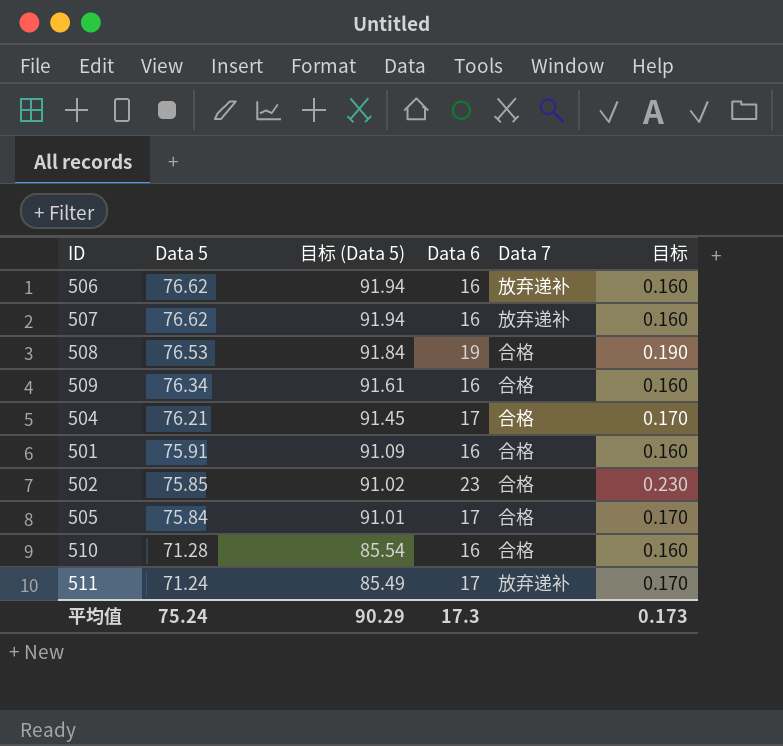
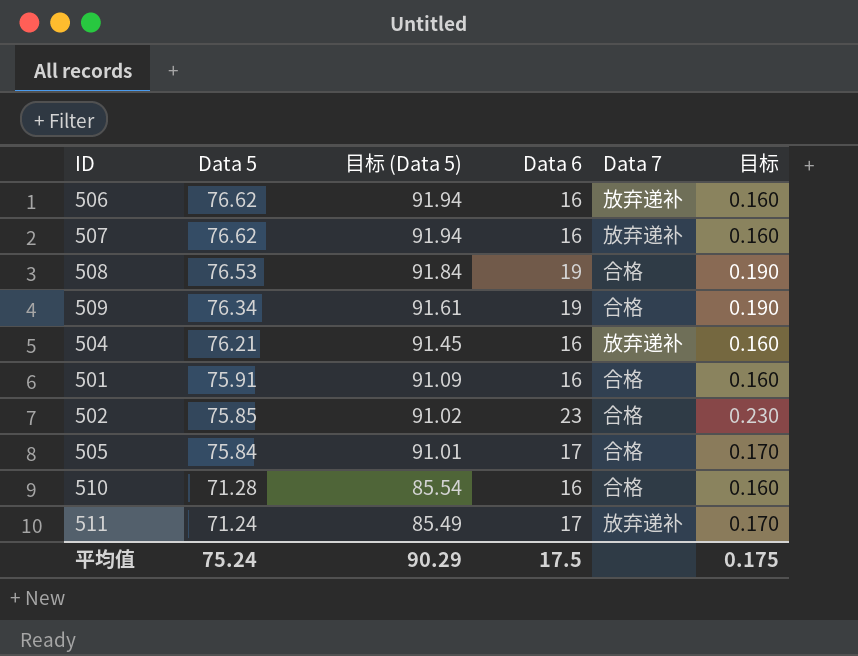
509 | Data 6: 16 -> 19
509 | 目标: 0.160 -> 0.190
504 | Data 6: 17 -> 16
504 | Data 7: 合格 -> 放弃递补
504 | 目标: 0.170 -> 0.160
平均值 | Data 6: 17.3 -> 17.5
平均值 | 目标: 0.173 -> 0.175

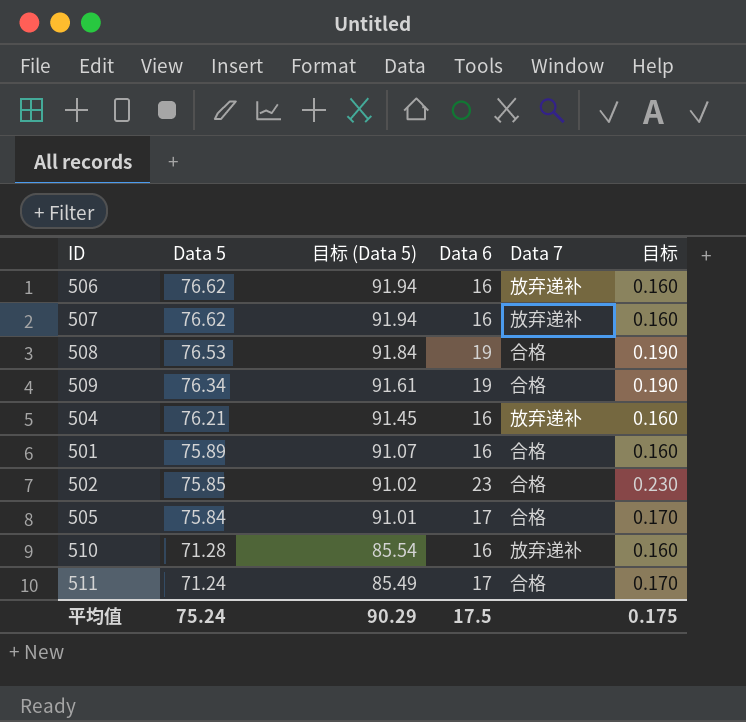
501 | Data 5: 75.91 -> 75.89
501 | 目标 (Data 5): 91.09 -> 91.07
510 | Data 7: 合格 -> 放弃递补
511 | Data 7: 放弃递补 -> 合格

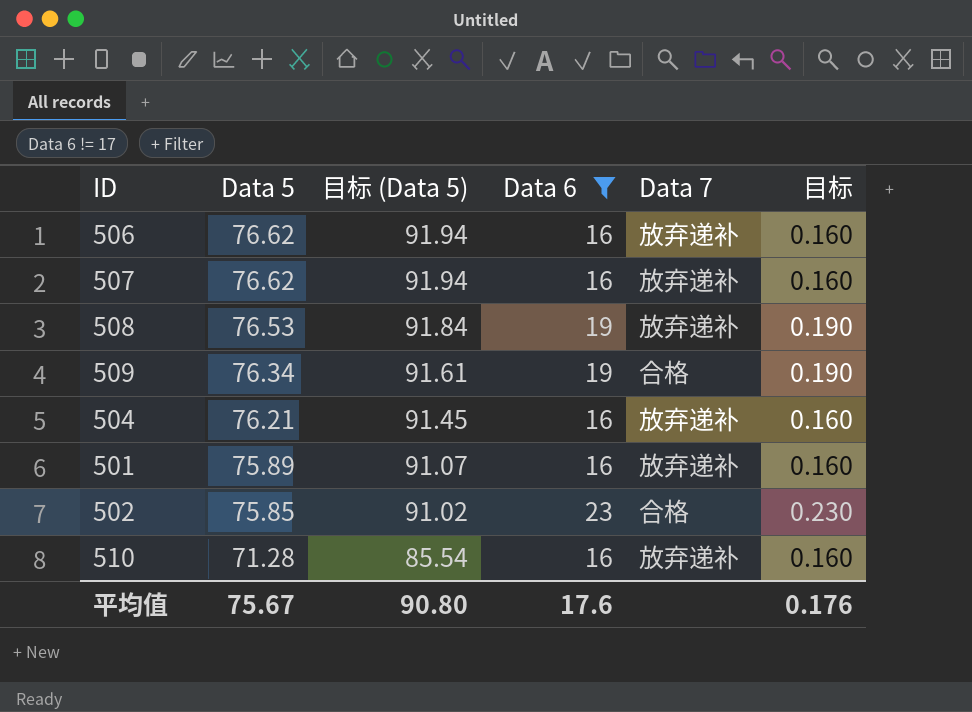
filter: none -> Data 6 != 17
508 | Data 7: 合格 -> 放弃递补
501 | Data 7: 合格 -> 放弃递补
平均值 | Data 5: 75.24 -> 75.67
平均值 | 目标 (Data 5): 90.29 -> 90.80
平均值 | Data 6: 17.5 -> 17.6
平均值 | 目标: 0.175 -> 0.176

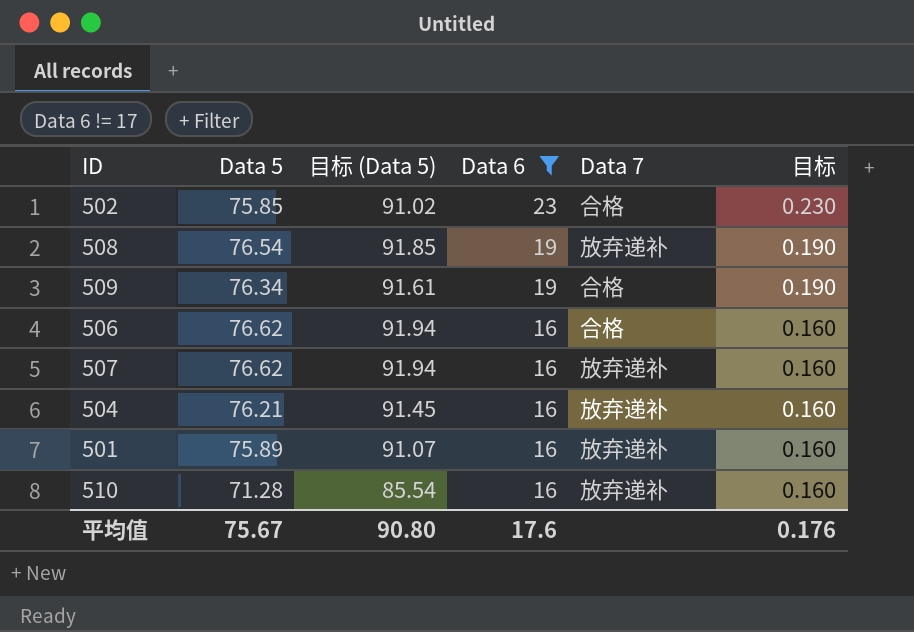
row order: Data 5 descending -> Data 6 descending
508 | Data 5: 76.53 -> 76.54
508 | 目标 (Data 5): 91.84 -> 91.85
506 | Data 7: 放弃递补 -> 合格

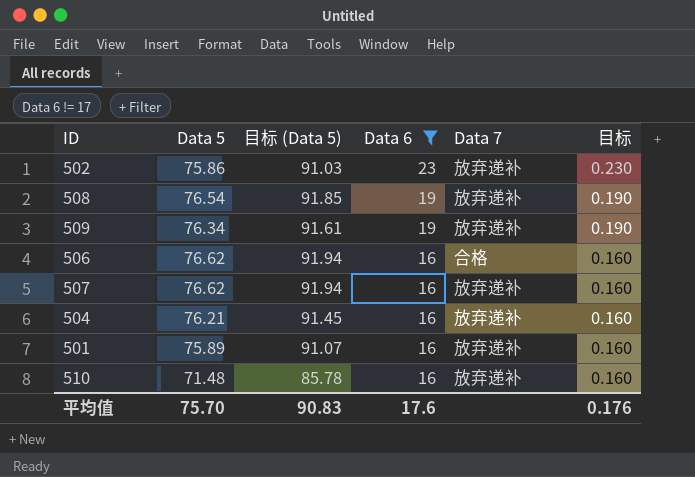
502 | Data 5: 75.85 -> 75.86
502 | 目标 (Data 5): 91.02 -> 91.03
502 | Data 7: 合格 -> 放弃递补
509 | Data 7: 合格 -> 放弃递补
510 | Data 5: 71.28 -> 71.48
510 | 目标 (Data 5): 85.54 -> 85.78
平均值 | Data 5: 75.67 -> 75.70
平均值 | 目标 (Data 5): 90.80 -> 90.83

